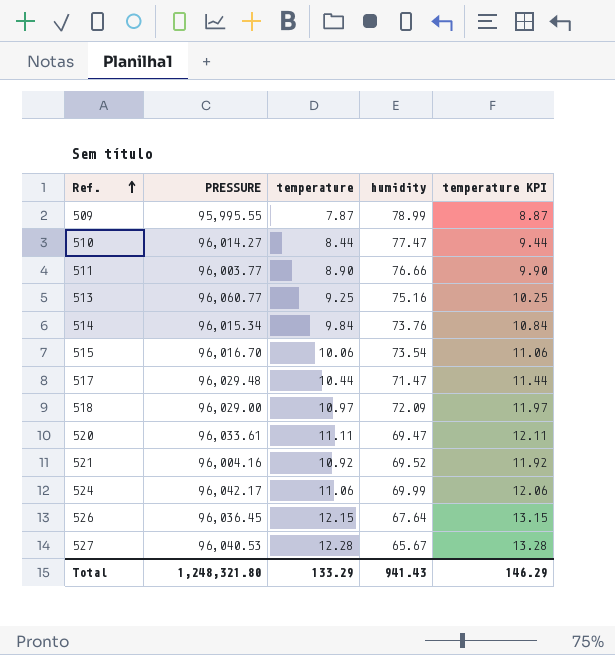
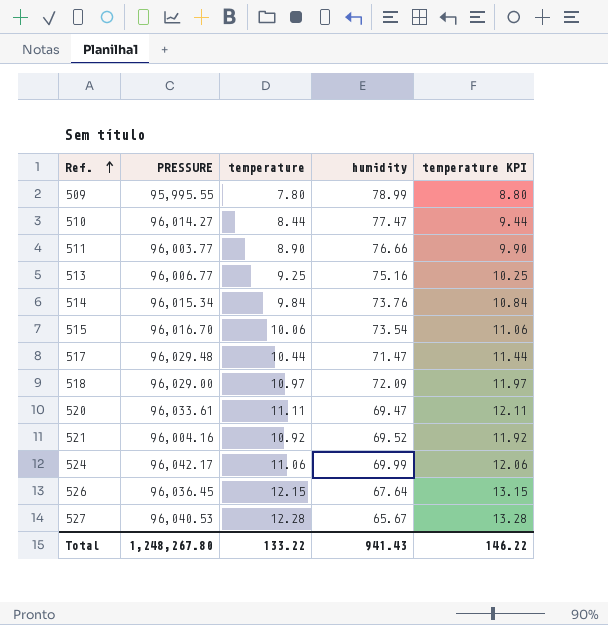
509 | temperature: 7.87 -> 7.80
509 | temperature KPI: 8.87 -> 8.80
513 | PRESSURE: 96,060.77 -> 96,006.77
Total | PRESSURE: 1,248,321.80 -> 1,248,267.80
Total | temperature: 133.29 -> 133.22
Total | temperature KPI: 146.29 -> 146.22

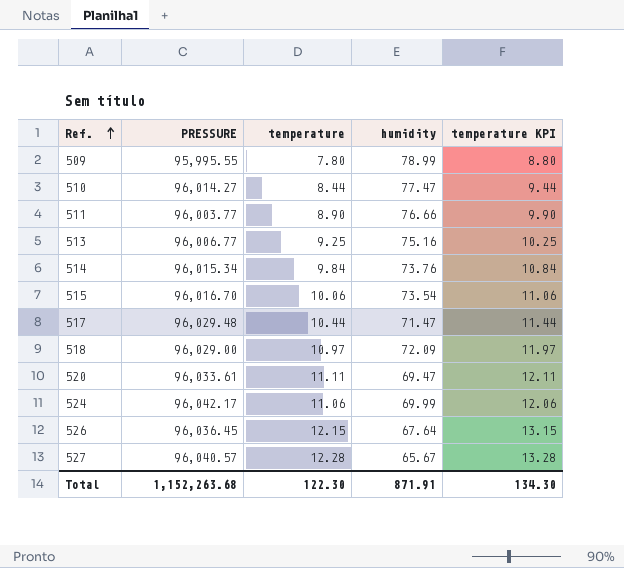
row 521: 96,004.16 | 10.92 | 69.52 | 11.92 -> none
527 | PRESSURE: 96,040.53 -> 96,040.57
Total | PRESSURE: 1,248,267.80 -> 1,152,263.68
Total | temperature: 133.22 -> 122.30
Total | humidity: 941.43 -> 871.91
Total | temperature KPI: 146.22 -> 134.30

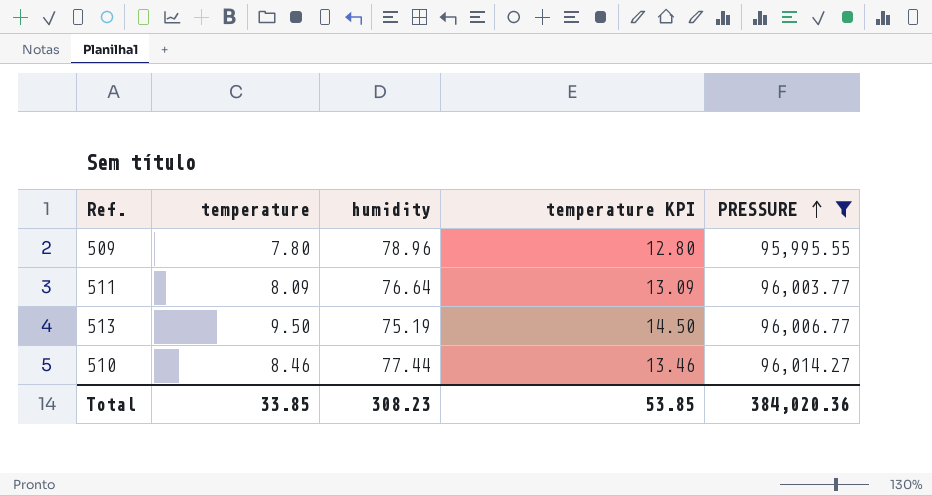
filter: none -> PRESSURE <= 96,014.27
row order: Ref. ascending -> PRESSURE ascending
column temperature KPI | formula: [temperature] + 1 -> [temperature] + 5
column PRESSURE | position: 2 -> 5
509 | humidity: 78.99 -> 78.96
511 | temperature: 8.90 -> 8.09
511 | humidity: 76.66 -> 76.64
513 | temperature: 9.25 -> 9.50
513 | humidity: 75.16 -> 75.19
510 | temperature: 8.44 -> 8.46
510 | humidity: 77.47 -> 77.44
Total | temperature: 122.30 -> 33.85
Total | humidity: 871.91 -> 308.23
Total | temperature KPI: 134.30 -> 53.85
Total | PRESSURE: 1,152,263.68 -> 384,020.36

